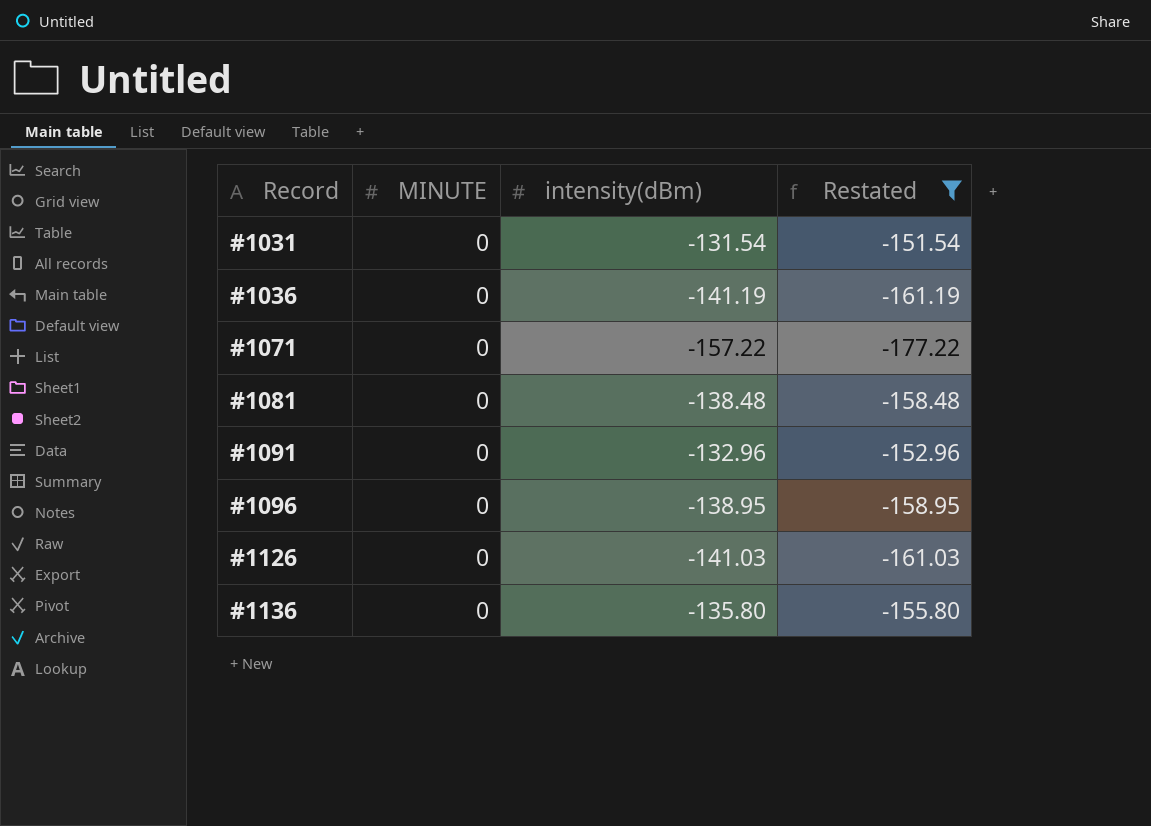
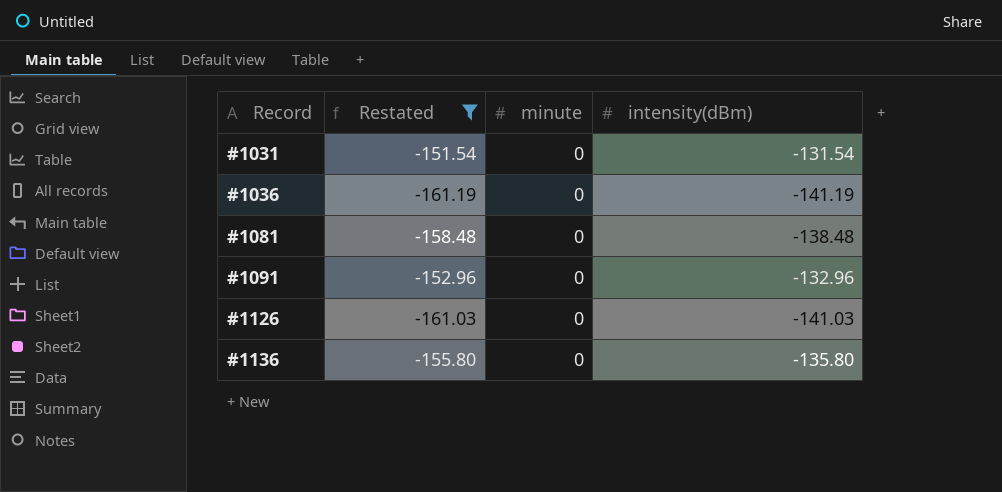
column Restated | position: 4 -> 2
column name: MINUTE -> minute
row #1071: 0 | -157.22 | -177.22 -> none
row #1096: 0 | -138.95 | -158.95 -> none

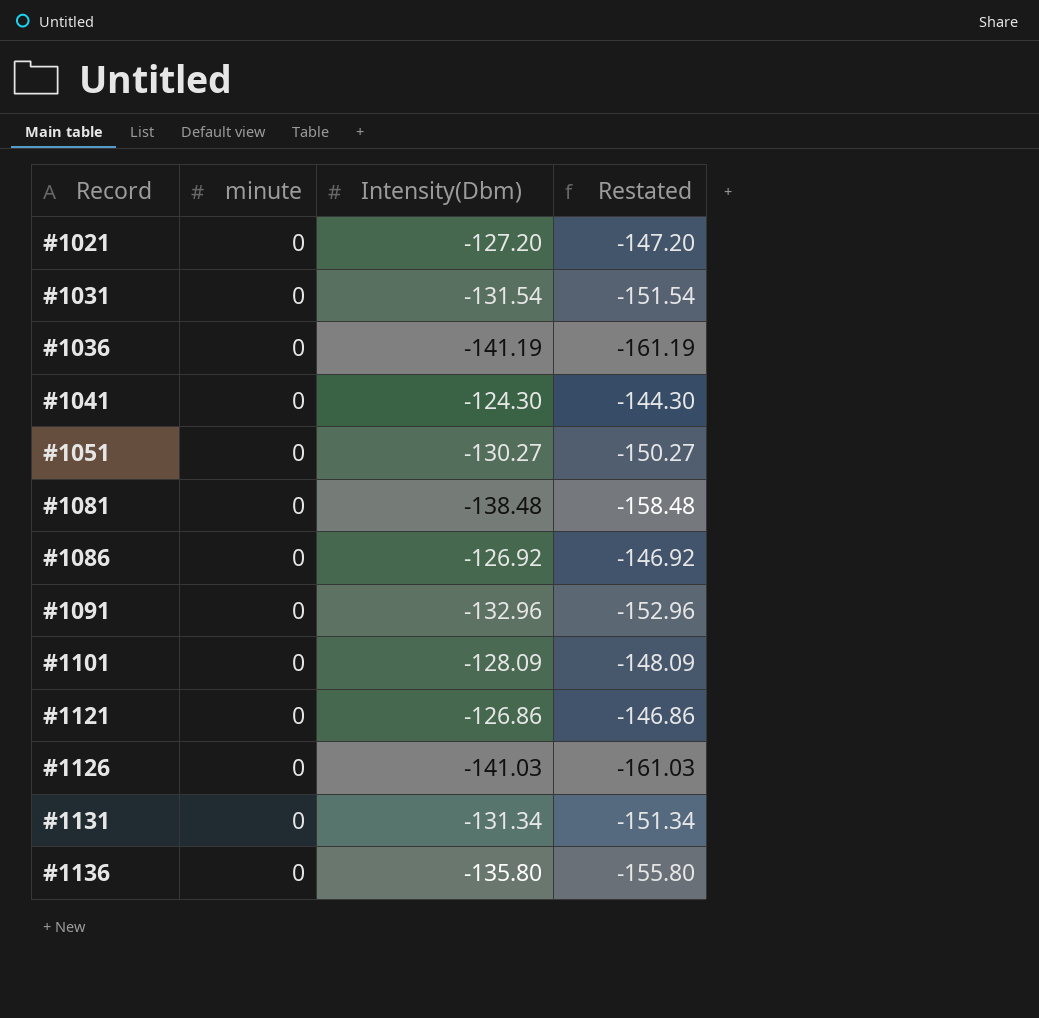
filter: Restated <= -151.54 -> none
column name: intensity(dBm) -> Intensity(Dbm)
column Restated | position: 2 -> 4

